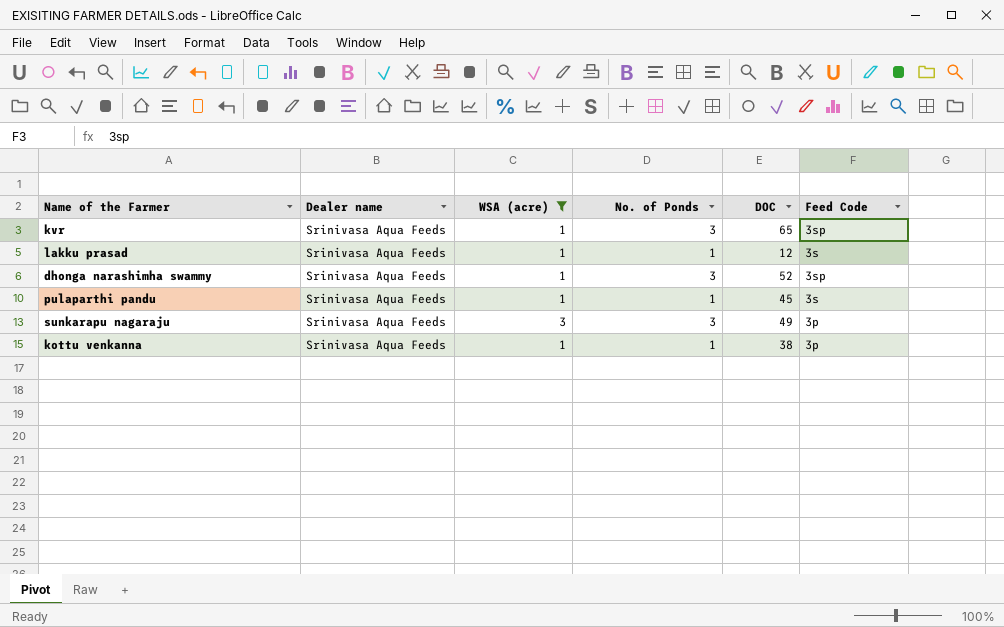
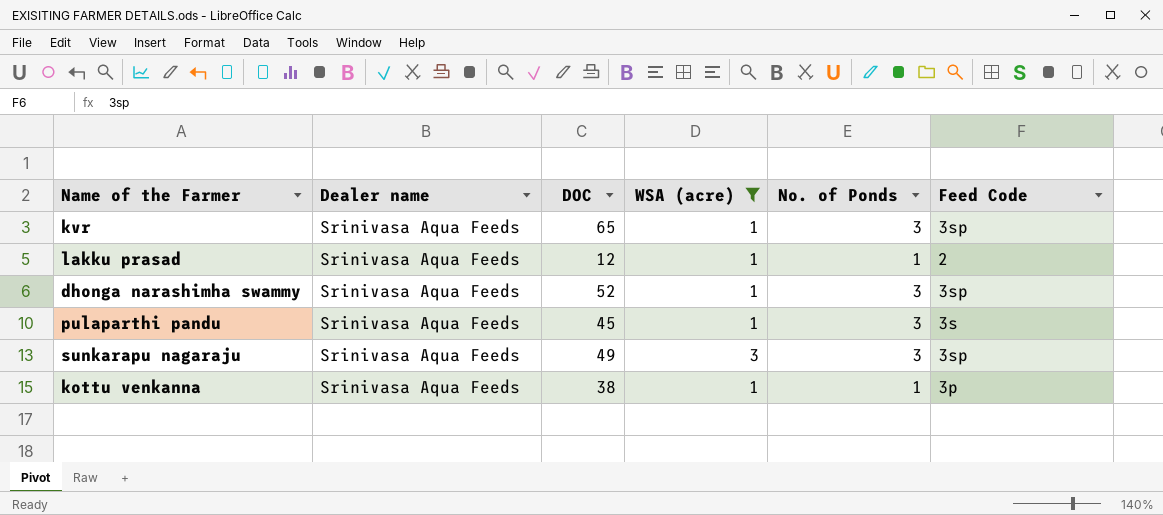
column DOC | position: 5 -> 3
lakku prasad | Feed Code: 3s -> 2
pulaparthi pandu | No. of Ponds: 1 -> 3
sunkarapu nagaraju | Feed Code: 3p -> 3sp

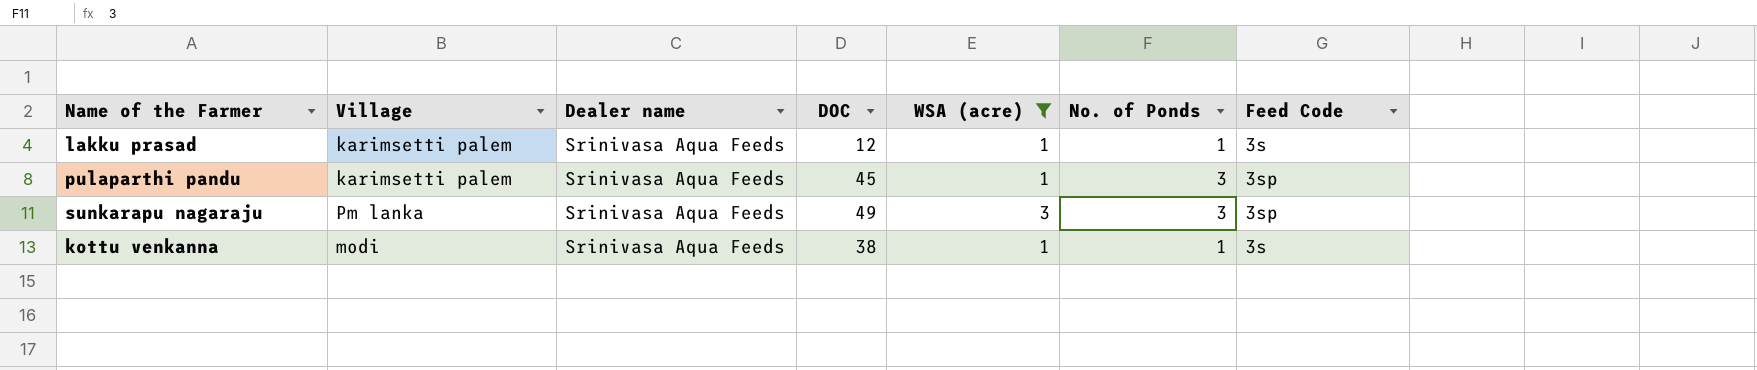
column Village | position: none -> 2
row kvr: Srinivasa Aqua Feeds | 65 | 1 | 3 | 3sp -> none
row dhonga narashimha swammy: Srinivasa Aqua Feeds | 52 | 1 | 3 | 3sp -> none
lakku prasad | Feed Code: 2 -> 3s
pulaparthi pandu | Feed Code: 3s -> 3sp
kottu venkanna | Feed Code: 3p -> 3s

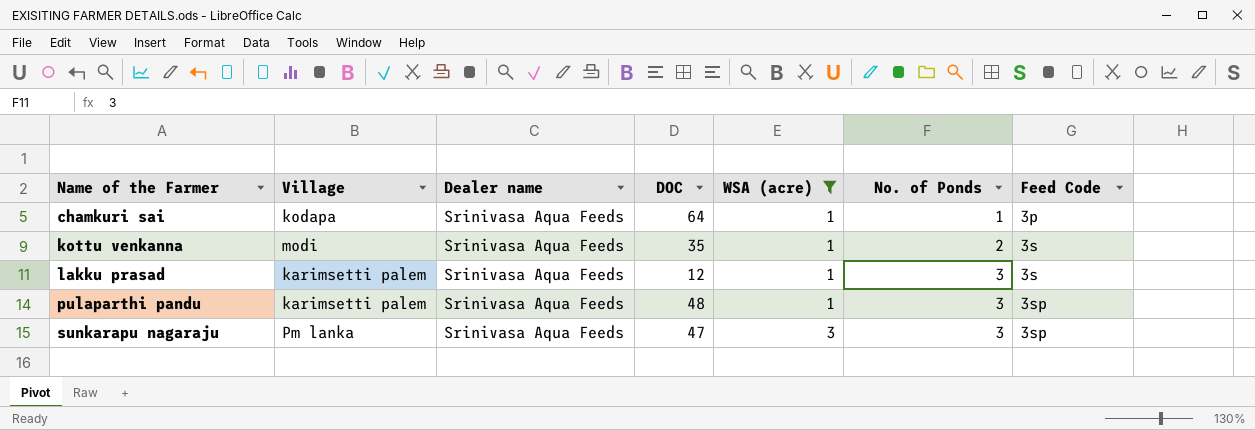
row order: none -> Name of the Farmer ascending
row chamkuri sai: none -> kodapa | Srinivasa Aqua Feeds | 64 | 1 | 1 | 3p
kottu venkanna | DOC: 38 -> 35
kottu venkanna | No. of Ponds: 1 -> 2
lakku prasad | No. of Ponds: 1 -> 3
pulaparthi pandu | DOC: 45 -> 48
sunkarapu nagaraju | DOC: 49 -> 47

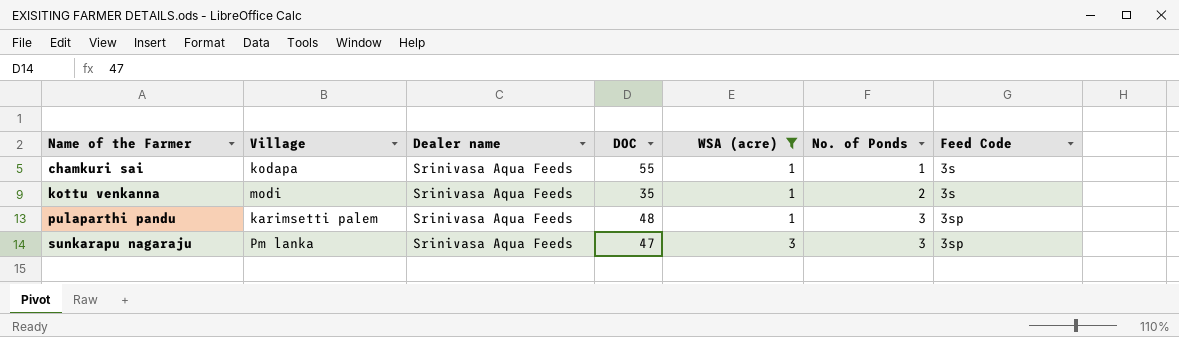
row lakku prasad: karimsetti palem | Srinivasa Aqua Feeds | 12 | 1 | 3 | 3s -> none
chamkuri sai | DOC: 64 -> 55
chamkuri sai | Feed Code: 3p -> 3s

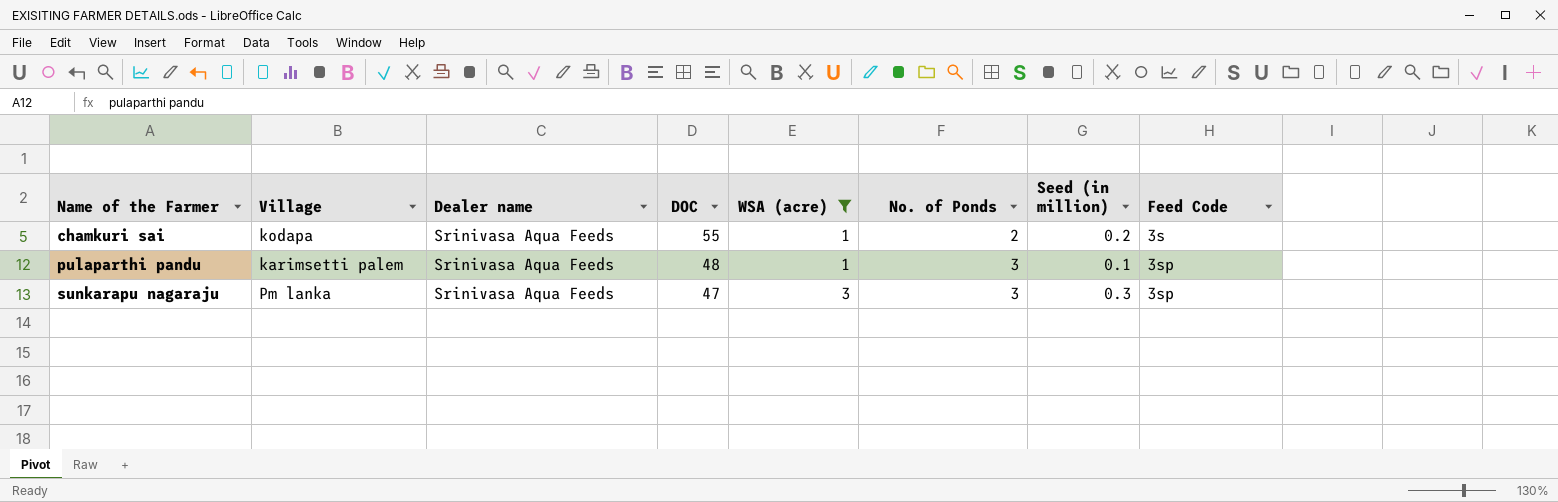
column Seed (in million) | position: none -> 7
row kottu venkanna: modi | Srinivasa Aqua Feeds | 35 | 1 | 2 | 3s -> none
chamkuri sai | No. of Ponds: 1 -> 2

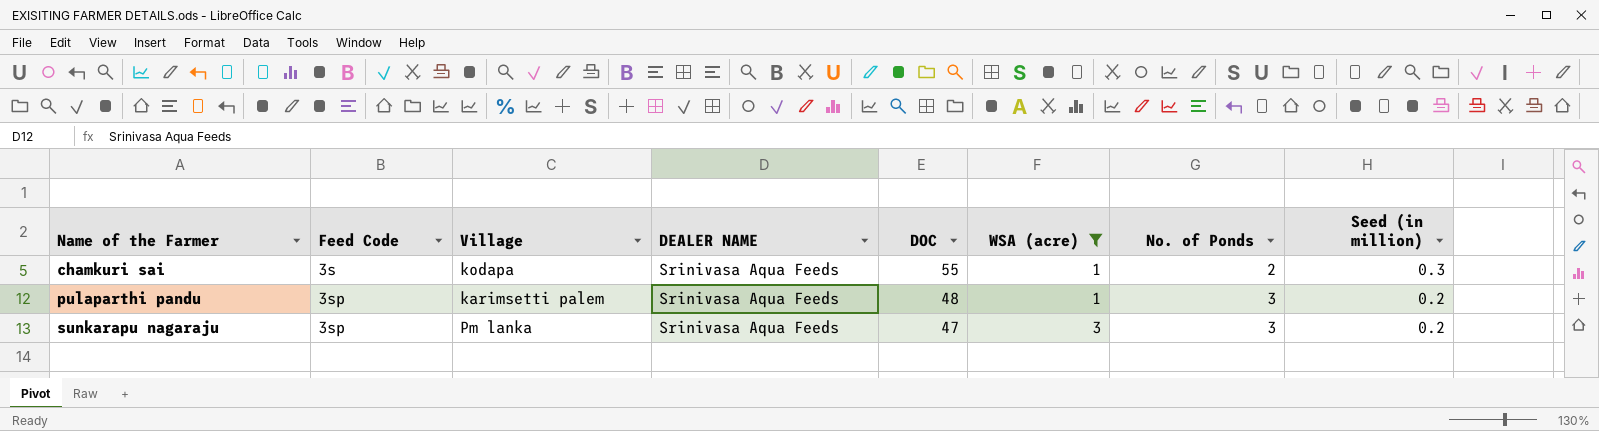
column Feed Code | position: 8 -> 2
column name: Dealer name -> DEALER NAME
chamkuri sai | Seed (in million): 0.2 -> 0.3
pulaparthi pandu | Seed (in million): 0.1 -> 0.2
sunkarapu nagaraju | Seed (in million): 0.3 -> 0.2

